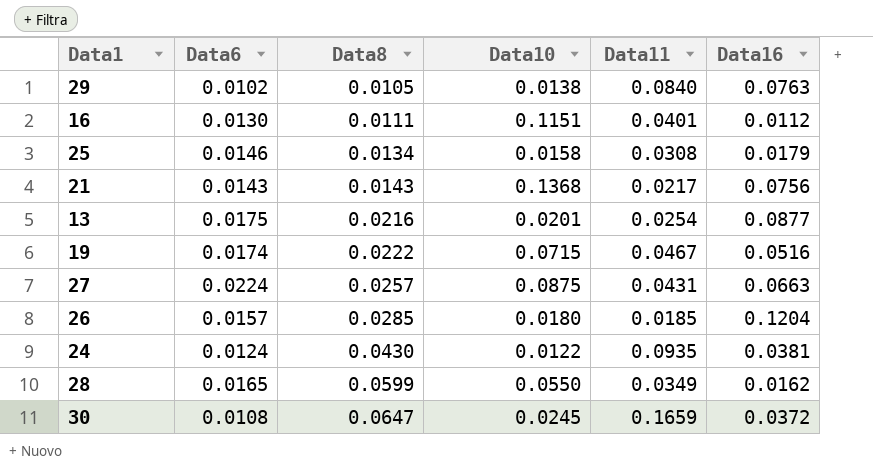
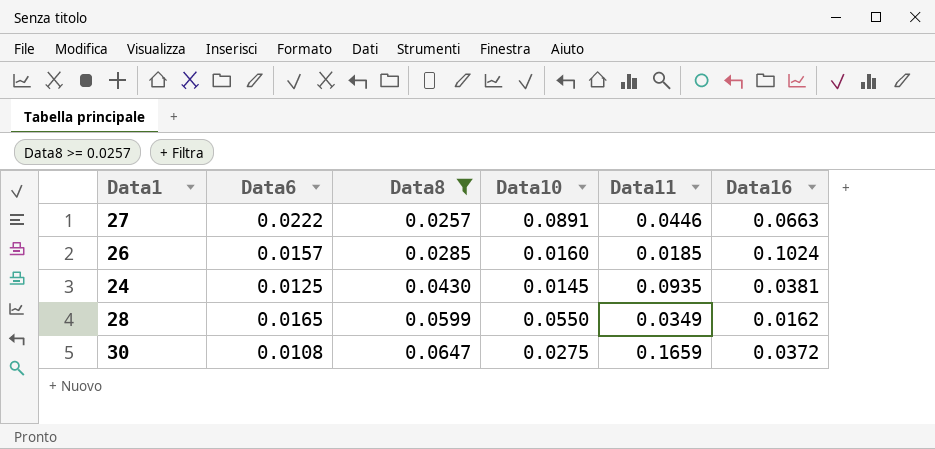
filter: none -> Data8 >= 0.0257
27 | Data6: 0.0224 -> 0.0222
27 | Data10: 0.0875 -> 0.0891
27 | Data11: 0.0431 -> 0.0446
26 | Data10: 0.0180 -> 0.0160
26 | Data16: 0.1204 -> 0.1024
24 | Data6: 0.0124 -> 0.0125
24 | Data10: 0.0122 -> 0.0145
30 | Data10: 0.0245 -> 0.0275

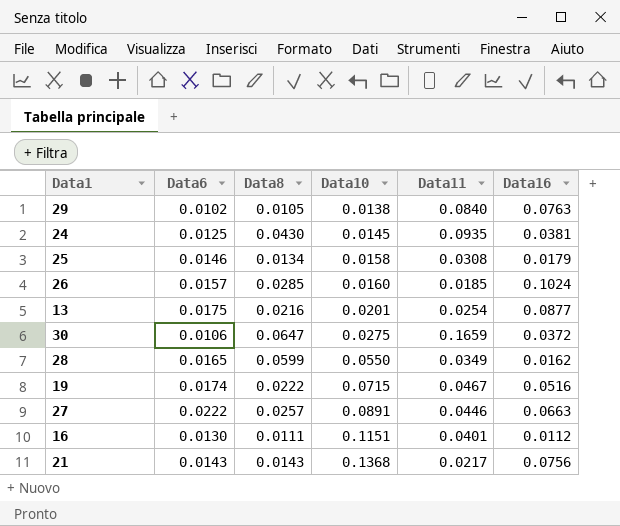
filter: Data8 >= 0.0257 -> none
row order: Data8 ascending -> Data10 ascending
30 | Data6: 0.0108 -> 0.0106

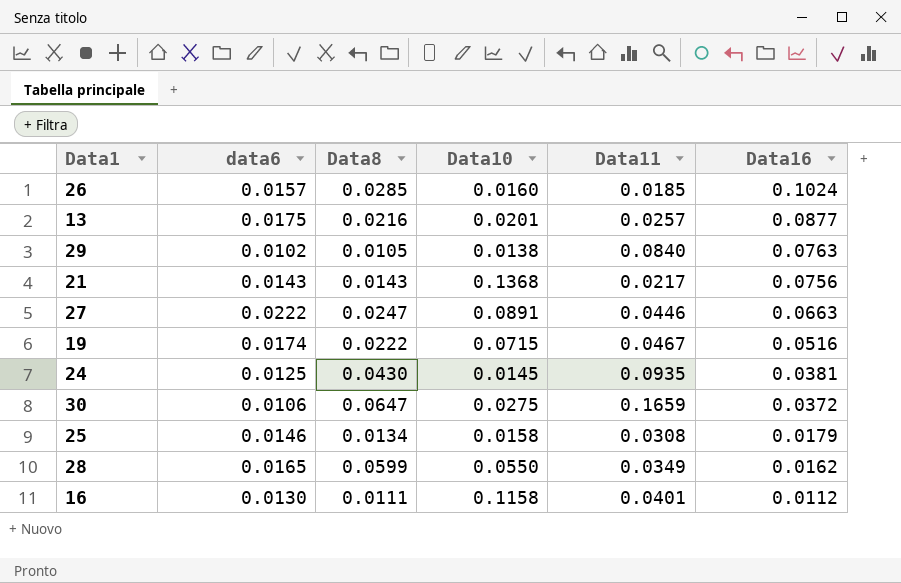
row order: Data10 ascending -> Data16 descending
column name: Data6 -> data6
13 | Data11: 0.0254 -> 0.0257
27 | Data8: 0.0257 -> 0.0247
16 | Data10: 0.1151 -> 0.1158

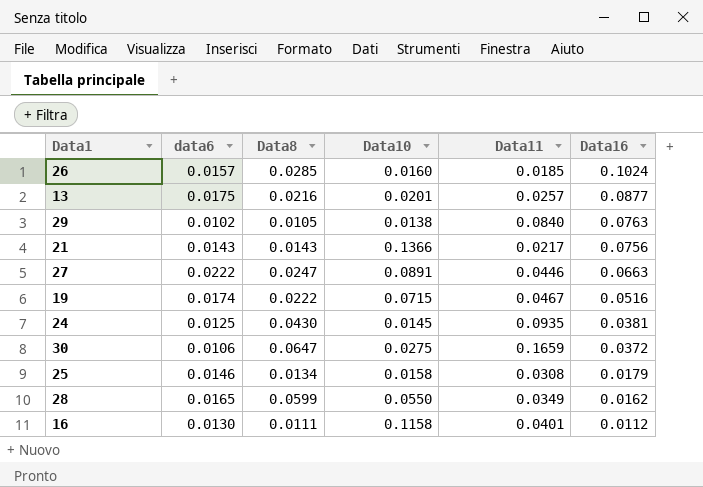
21 | Data10: 0.1368 -> 0.1366

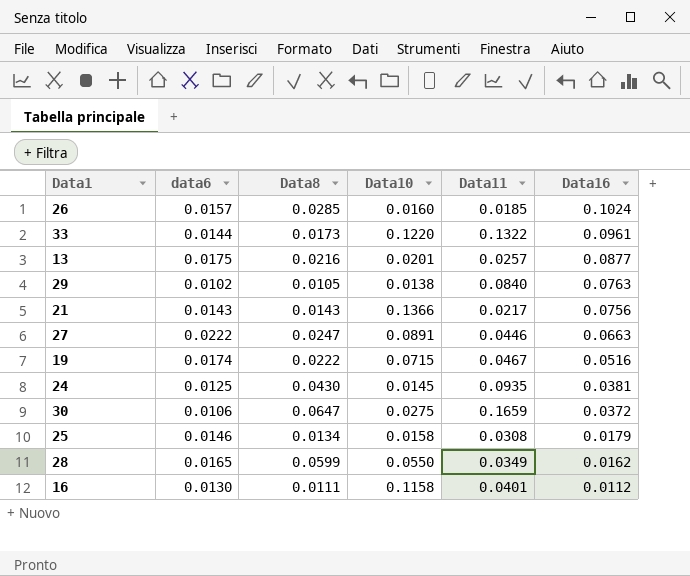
row 33: none -> 0.0144 | 0.0173 | 0.1220 | 0.1322 | 0.0961

